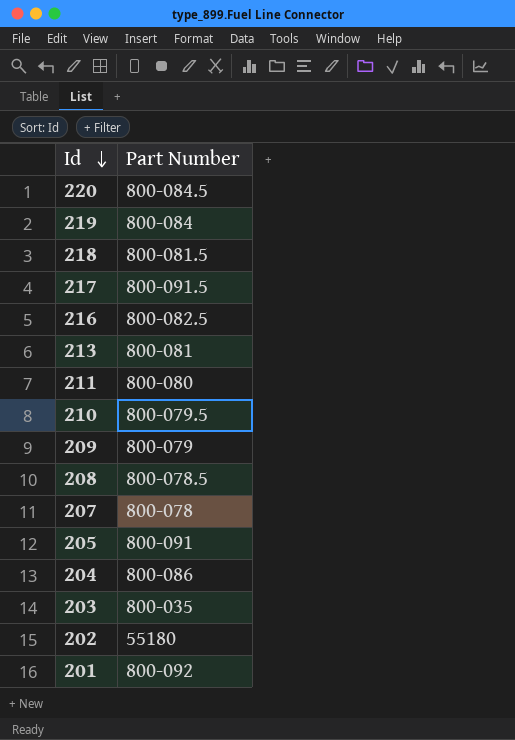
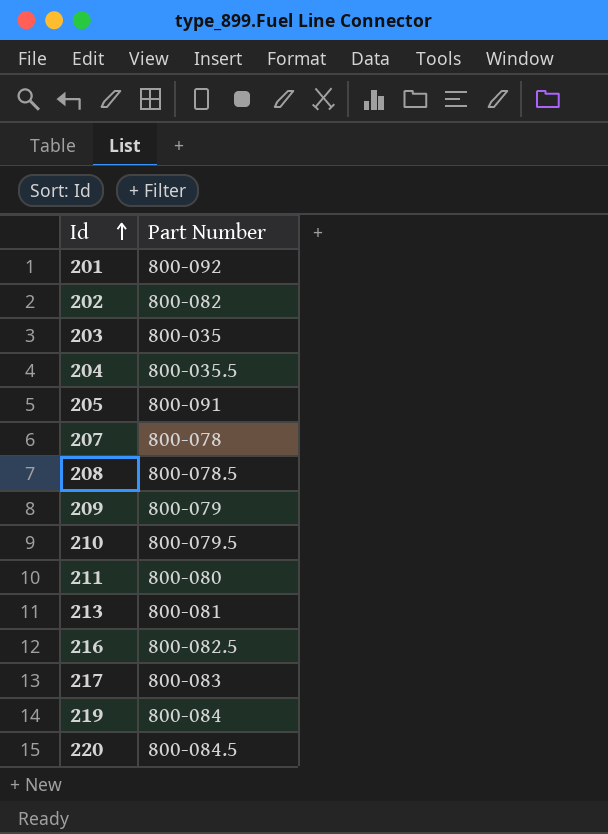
row order: Id descending -> Id ascending
row 218: 800-081.5 -> none
202 | Part Number: 55180 -> 800-082
204 | Part Number: 800-086 -> 800-035.5
217 | Part Number: 800-091.5 -> 800-083

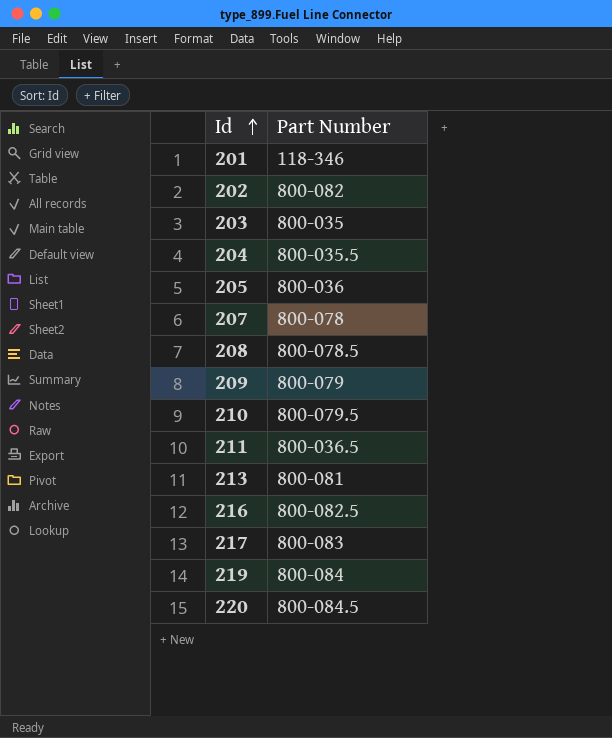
201 | Part Number: 800-092 -> 118-346
205 | Part Number: 800-091 -> 800-036
211 | Part Number: 800-080 -> 800-036.5

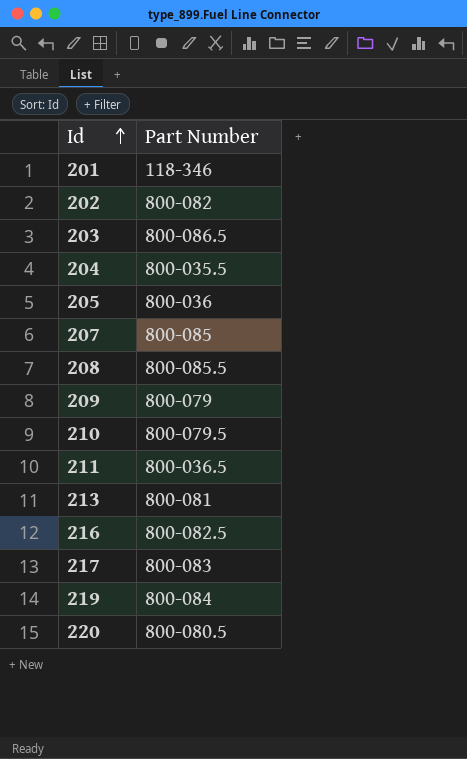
203 | Part Number: 800-035 -> 800-086.5
207 | Part Number: 800-078 -> 800-085
208 | Part Number: 800-078.5 -> 800-085.5
220 | Part Number: 800-084.5 -> 800-080.5

